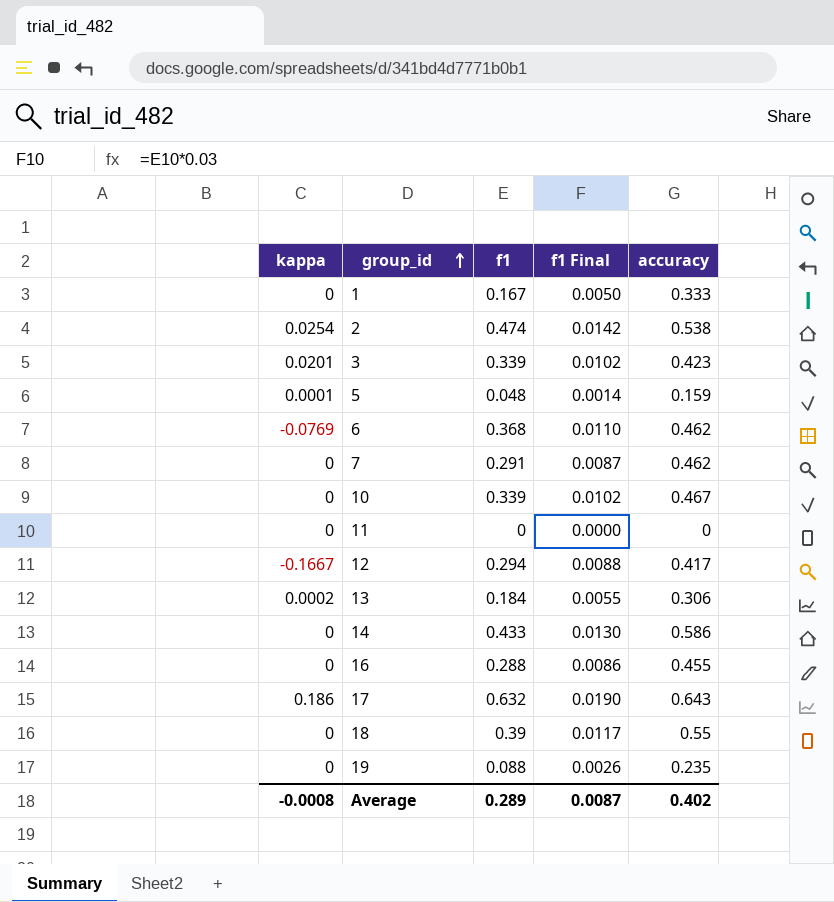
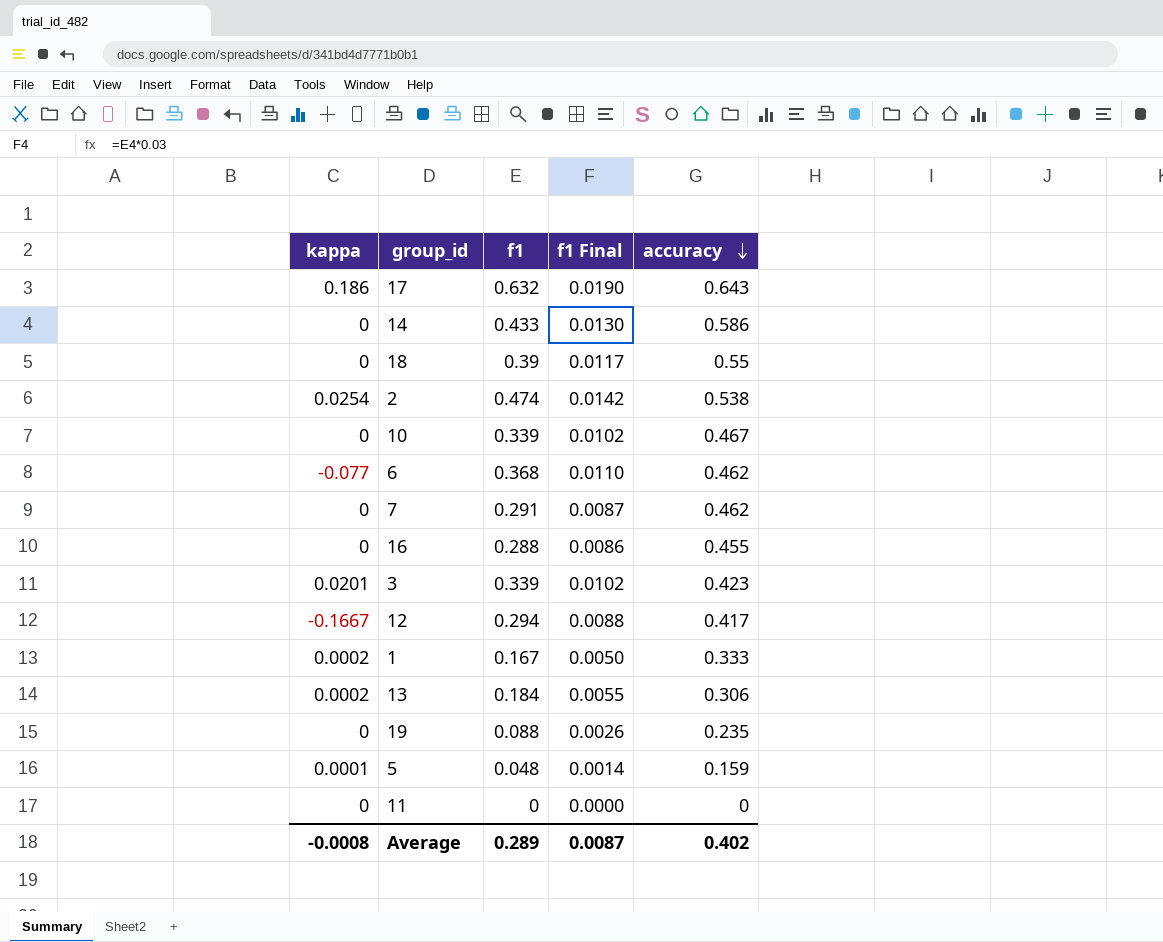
row order: group_id ascending -> accuracy descending
6 | kappa: -0.0769 -> -0.077
1 | kappa: 0 -> 0.0002

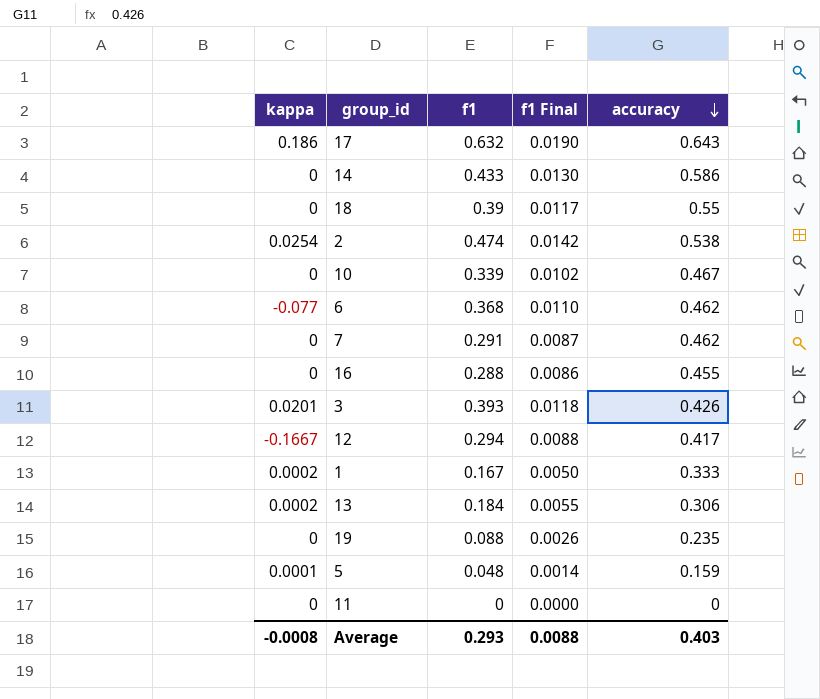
3 | f1: 0.339 -> 0.393
3 | f1 Final: 0.0102 -> 0.0118
3 | accuracy: 0.423 -> 0.426
Average | f1: 0.289 -> 0.293
Average | f1 Final: 0.0087 -> 0.0088
Average | accuracy: 0.402 -> 0.403

